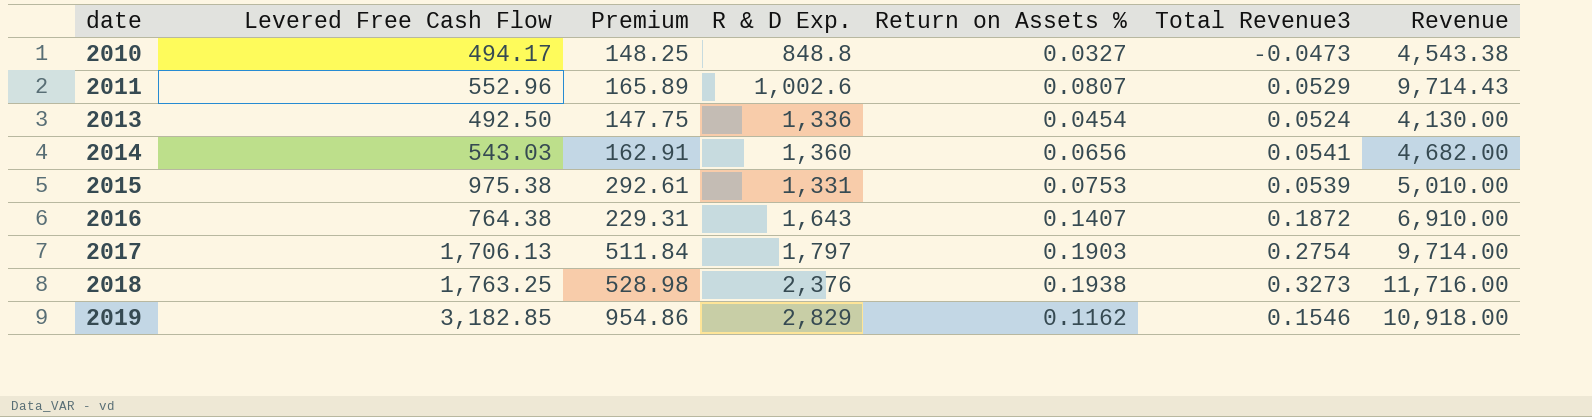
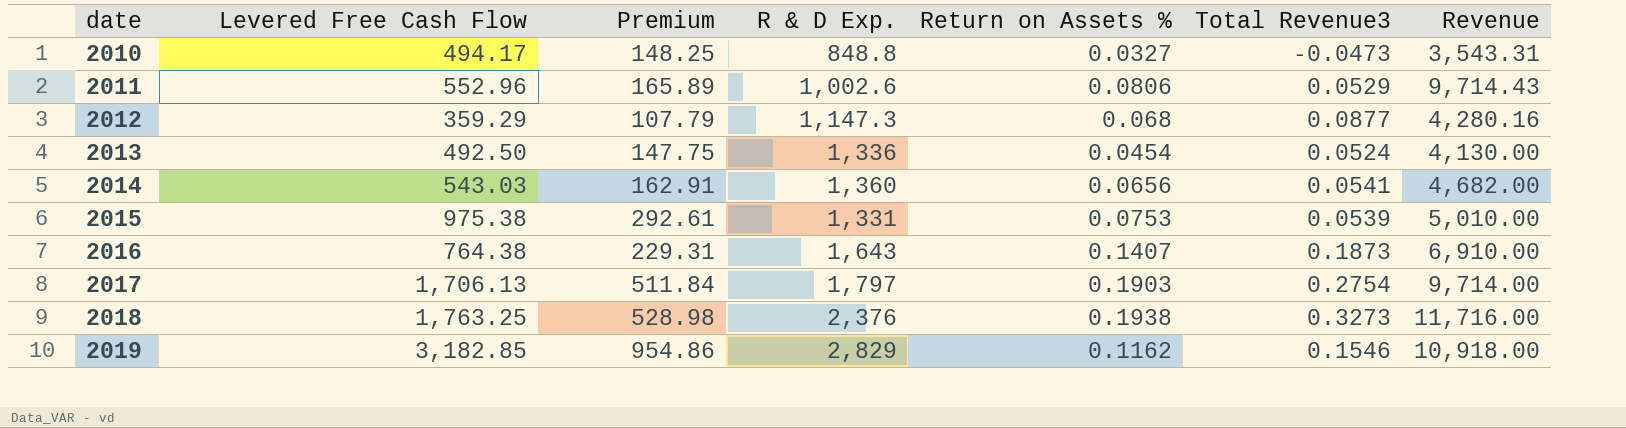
2010 | Revenue: 4,543.38 -> 3,543.31
2011 | Return on Assets %: 0.0807 -> 0.0806
row 2012: none -> 359.29 | 107.79 | 1,147.3 | 0.068 | 0.0877 | 4,280.16
2016 | Total Revenue3: 0.1872 -> 0.1873

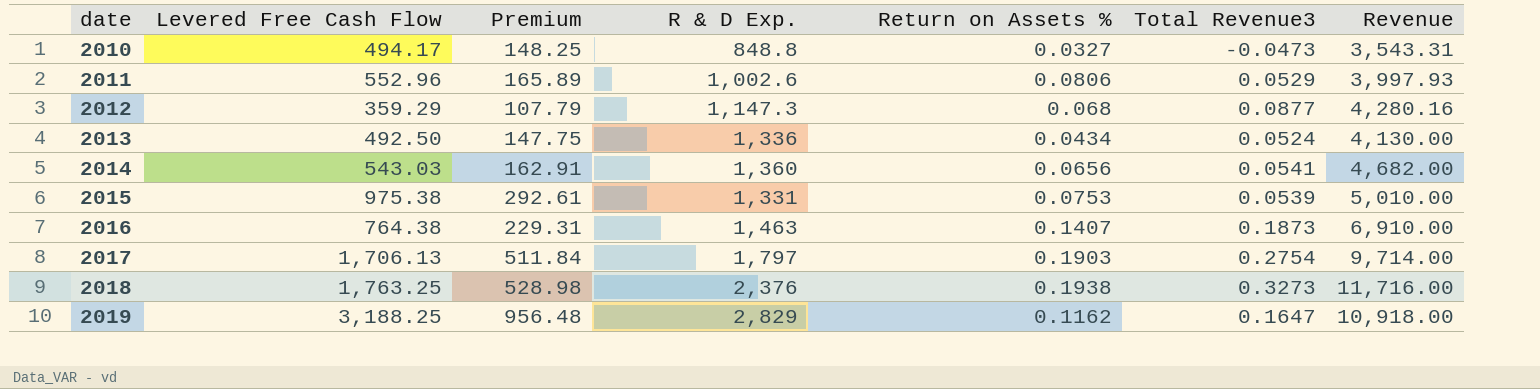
2011 | Revenue: 9,714.43 -> 3,997.93
2013 | Return on Assets %: 0.0454 -> 0.0434
2016 | R & D Exp.: 1,643 -> 1,463
2019 | Levered Free Cash Flow: 3,182.85 -> 3,188.25
2019 | Premium: 954.86 -> 956.48
2019 | Total Revenue3: 0.1546 -> 0.1647

